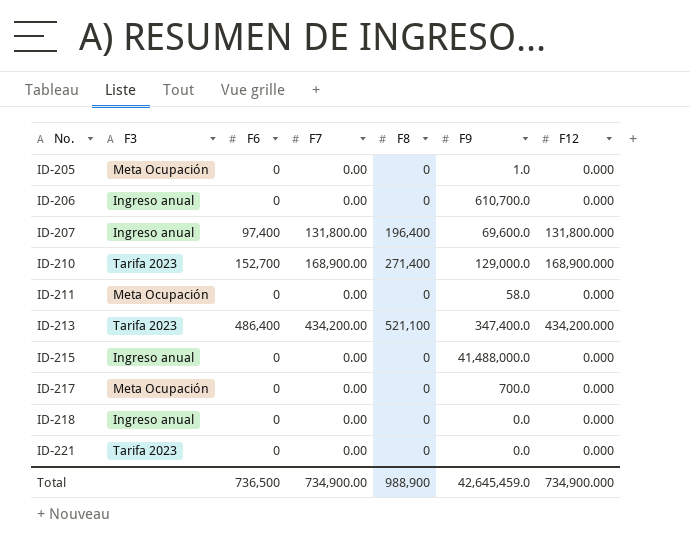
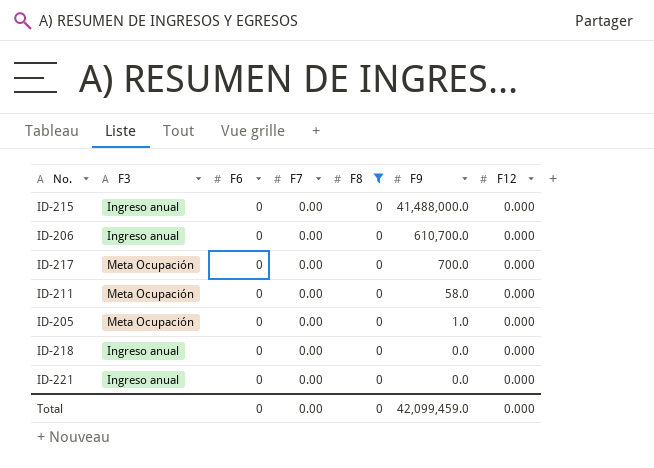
filter: none -> F8 = 0
row order: No. ascending -> F9 descending
ID-221 | F3: Tarifa 2023 -> Ingreso anual
Total | F6: 736,500 -> 0
Total | F7: 734,900.00 -> 0.00
Total | F8: 988,900 -> 0
Total | F9: 42,645,459.0 -> 42,099,459.0
Total | F12: 734,900.000 -> 0.000

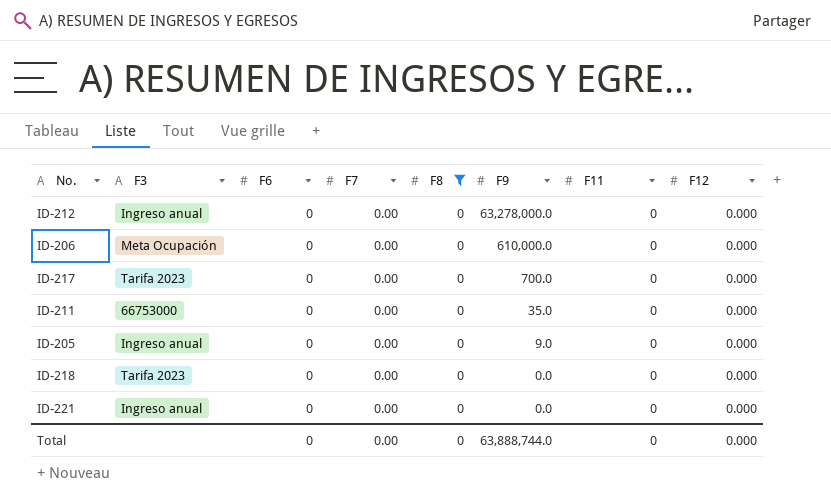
column F11 | position: none -> 7
row ID-215: Ingreso anual | 0 | 0.00 | 0 | 41,488,000.0 | 0.000 -> none
row ID-212: none -> Ingreso anual | 0 | 0.00 | 0 | 63,278,000.0 | 0 | 0.000
ID-206 | F3: Ingreso anual -> Meta Ocupación
ID-206 | F9: 610,700.0 -> 610,000.0
ID-217 | F3: Meta Ocupación -> Tarifa 2023
ID-211 | F3: Meta Ocupación -> 66753000
ID-211 | F9: 58.0 -> 35.0
ID-205 | F3: Meta Ocupación -> Ingreso anual
ID-205 | F9: 1.0 -> 9.0
ID-218 | F3: Ingreso anual -> Tarifa 2023
Total | F9: 42,099,459.0 -> 63,888,744.0

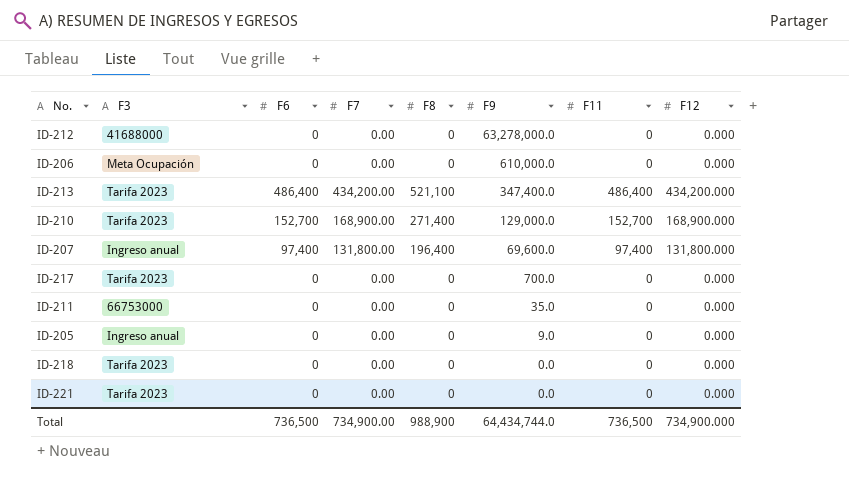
filter: F8 = 0 -> none
ID-212 | F3: Ingreso anual -> 41688000
ID-221 | F3: Ingreso anual -> Tarifa 2023
Total | F6: 0 -> 736,500
Total | F7: 0.00 -> 734,900.00
Total | F8: 0 -> 988,900
Total | F9: 63,888,744.0 -> 64,434,744.0
Total | F11: 0 -> 736,500
Total | F12: 0.000 -> 734,900.000

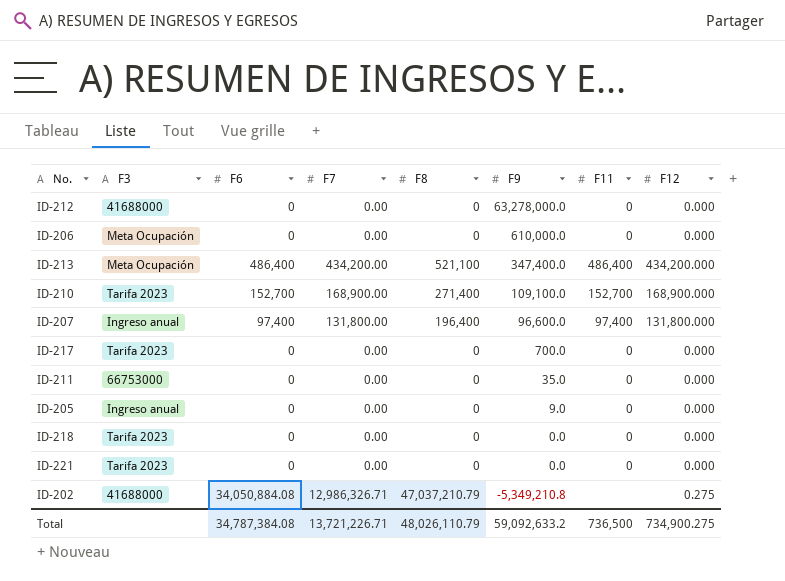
ID-213 | F3: Tarifa 2023 -> Meta Ocupación
ID-210 | F9: 129,000.0 -> 109,100.0
ID-207 | F9: 69,600.0 -> 96,600.0
row ID-202: none -> 41688000 | 34,050,884.08 | 12,986,326.71 | 47,037,210.79 | -5,349,210.8 | none | 0.275
Total | F6: 736,500 -> 34,787,384.08
Total | F7: 734,900.00 -> 13,721,226.71
Total | F8: 988,900 -> 48,026,110.79
Total | F9: 64,434,744.0 -> 59,092,633.2
Total | F12: 734,900.000 -> 734,900.275

